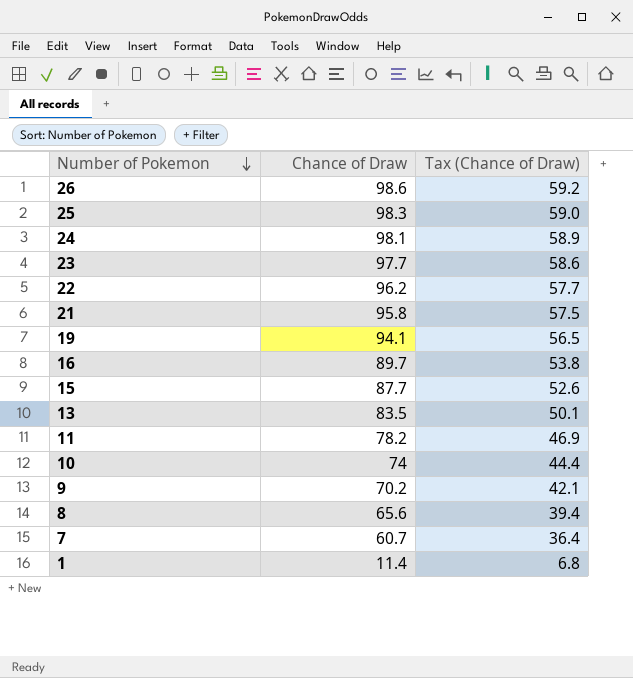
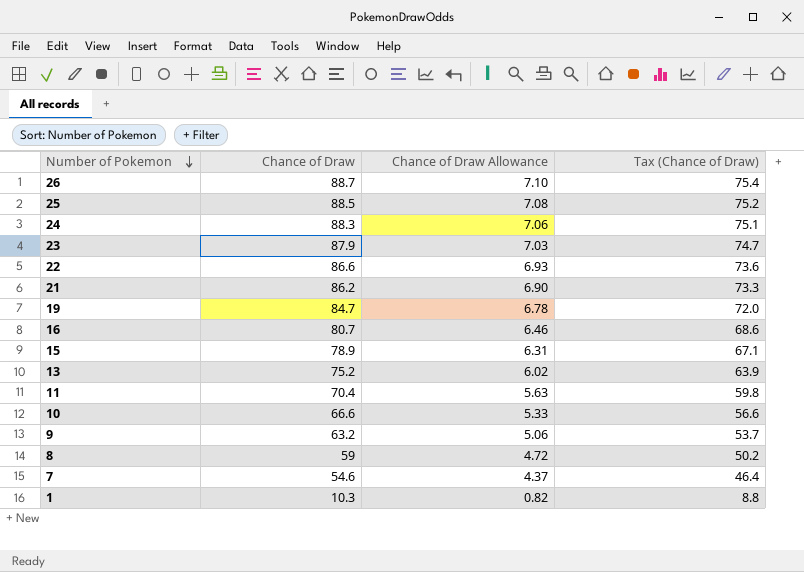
column Chance of Draw Allowance | formula: none -> [Chance of Draw] * 0.08
column Tax (Chance of Draw) | formula: [Chance of Draw] * 0.6 -> [Chance of Draw] * 0.85
26 | Chance of Draw: 98.6 -> 88.7
25 | Chance of Draw: 98.3 -> 88.5
24 | Chance of Draw: 98.1 -> 88.3
23 | Chance of Draw: 97.7 -> 87.9
22 | Chance of Draw: 96.2 -> 86.6
21 | Chance of Draw: 95.8 -> 86.2
19 | Chance of Draw: 94.1 -> 84.7
16 | Chance of Draw: 89.7 -> 80.7
15 | Chance of Draw: 87.7 -> 78.9
13 | Chance of Draw: 83.5 -> 75.2
11 | Chance of Draw: 78.2 -> 70.4
10 | Chance of Draw: 74 -> 66.6
9 | Chance of Draw: 70.2 -> 63.2
8 | Chance of Draw: 65.6 -> 59
7 | Chance of Draw: 60.7 -> 54.6
1 | Chance of Draw: 11.4 -> 10.3

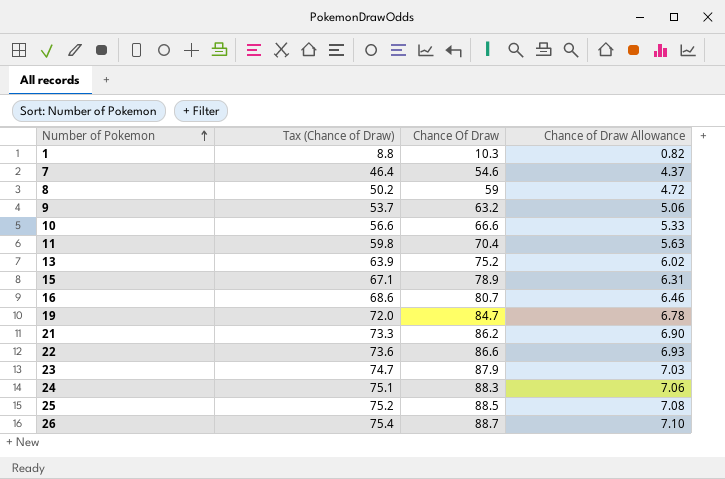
row order: Number of Pokemon descending -> Number of Pokemon ascending
column Tax (Chance of Draw) | position: 4 -> 2
column name: Chance of Draw -> Chance Of Draw

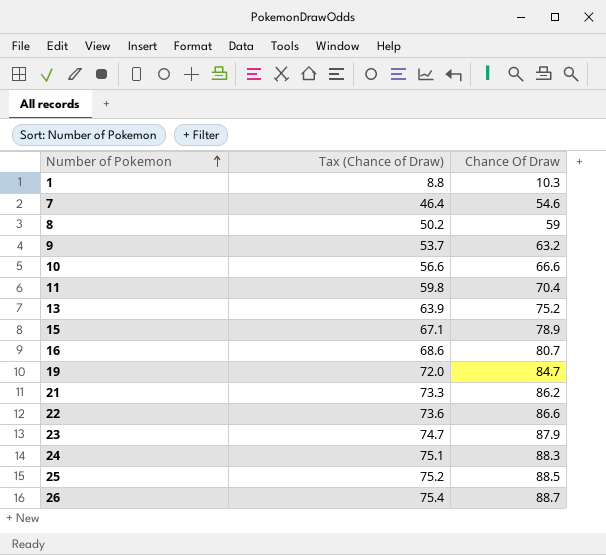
column Chance of Draw Allowance | formula: [Chance Of Draw] * 0.08 -> none

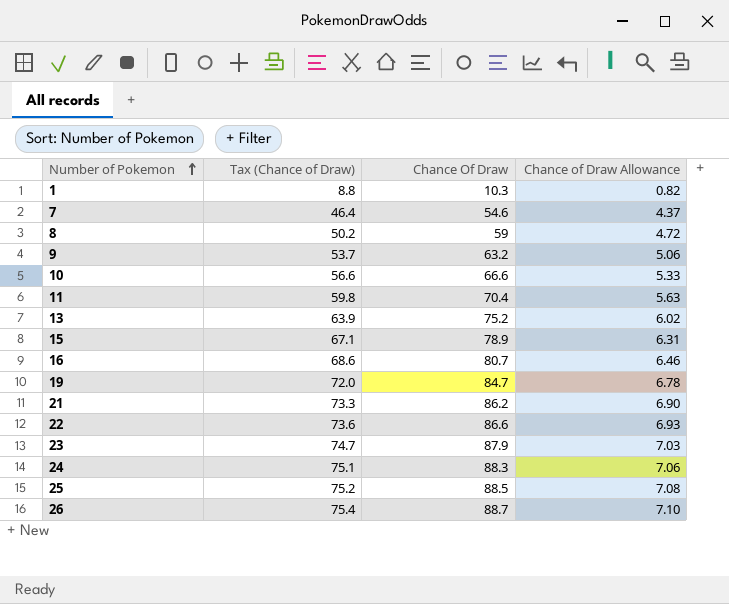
column Chance of Draw Allowance | formula: none -> [Chance Of Draw] * 0.08

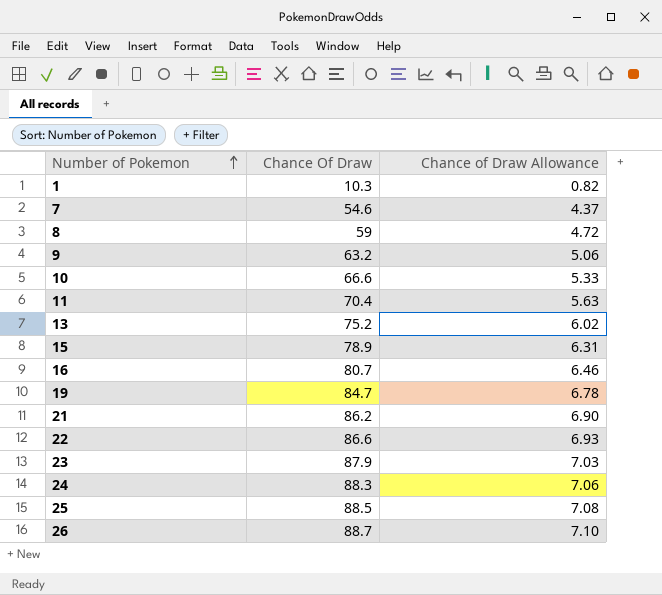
column Tax (Chance of Draw) | formula: [Chance Of Draw] * 0.85 -> none

